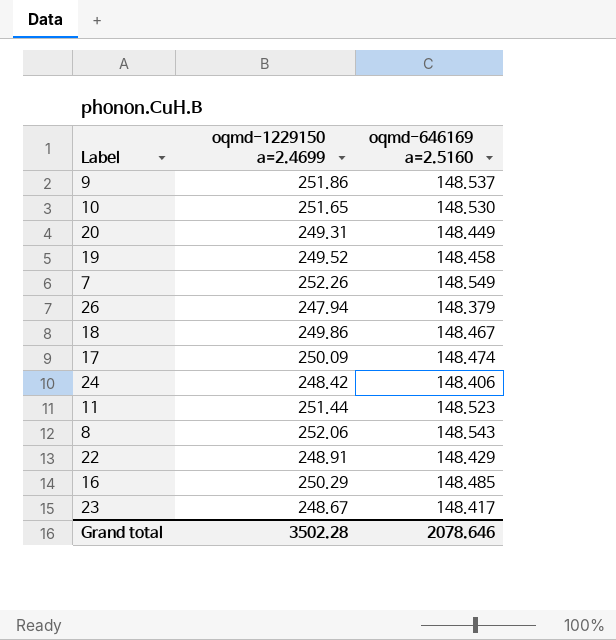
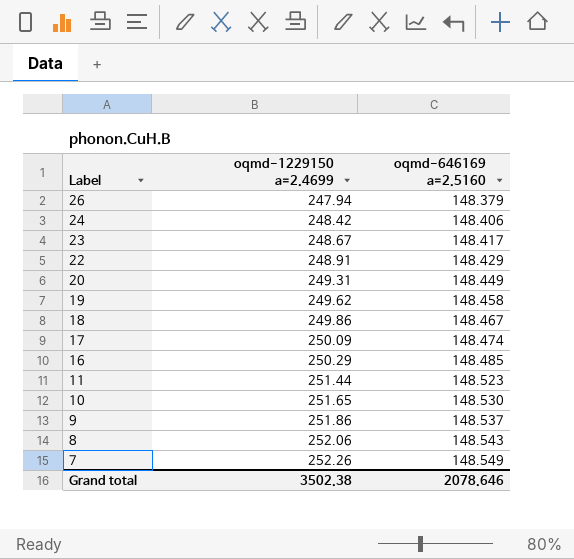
row order: none -> Label descending
19 | oqmd-1229150 a=2.4699: 249.52 -> 249.62
Grand total | oqmd-1229150 a=2.4699: 3502.28 -> 3502.38

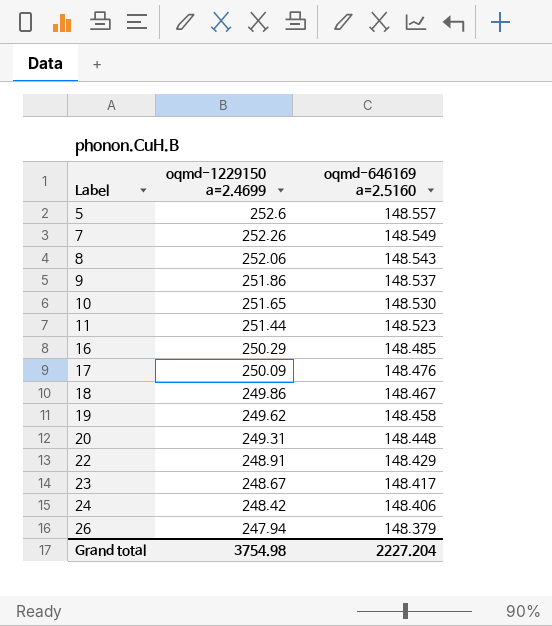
row order: Label descending -> Label ascending
row 5: none -> 252.6 | 148.557
17 | oqmd-646169 a=2.5160: 148.474 -> 148.476
20 | oqmd-646169 a=2.5160: 148.449 -> 148.448
Grand total | oqmd-1229150 a=2.4699: 3502.38 -> 3754.98
Grand total | oqmd-646169 a=2.5160: 2078.646 -> 2227.204

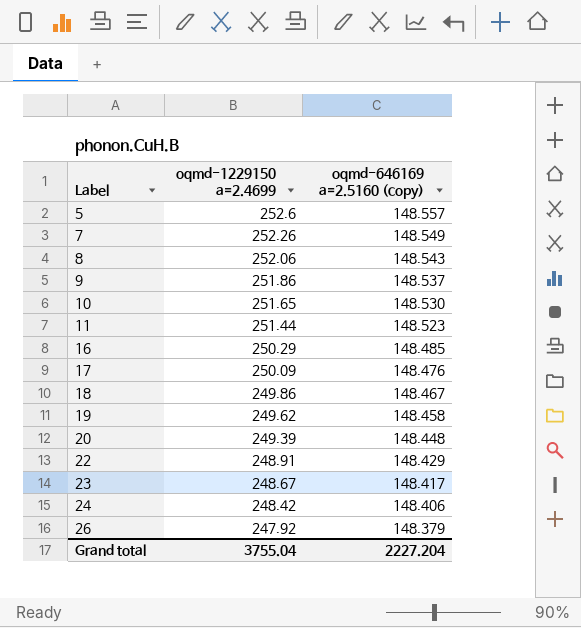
column name: oqmd-646169 a=2.5160 -> oqmd-646169 a=2.5160 (copy)
20 | oqmd-1229150 a=2.4699: 249.31 -> 249.39
26 | oqmd-1229150 a=2.4699: 247.94 -> 247.92
Grand total | oqmd-1229150 a=2.4699: 3754.98 -> 3755.04

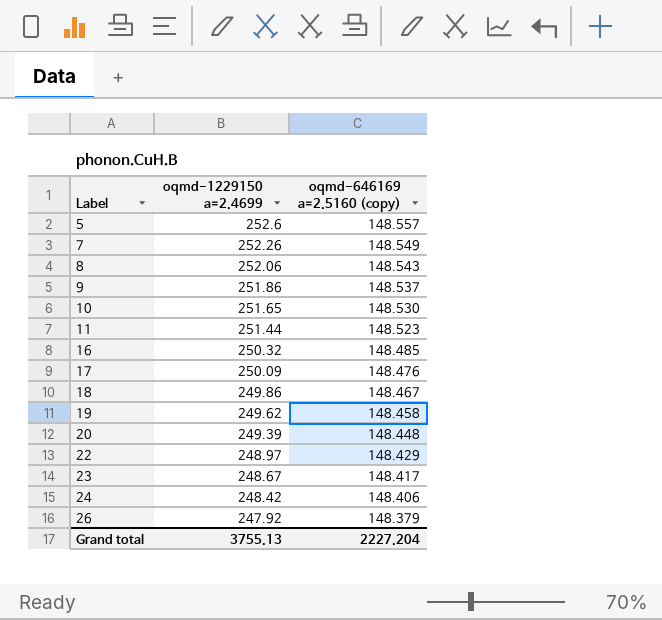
16 | oqmd-1229150 a=2.4699: 250.29 -> 250.32
22 | oqmd-1229150 a=2.4699: 248.91 -> 248.97
Grand total | oqmd-1229150 a=2.4699: 3755.04 -> 3755.13

